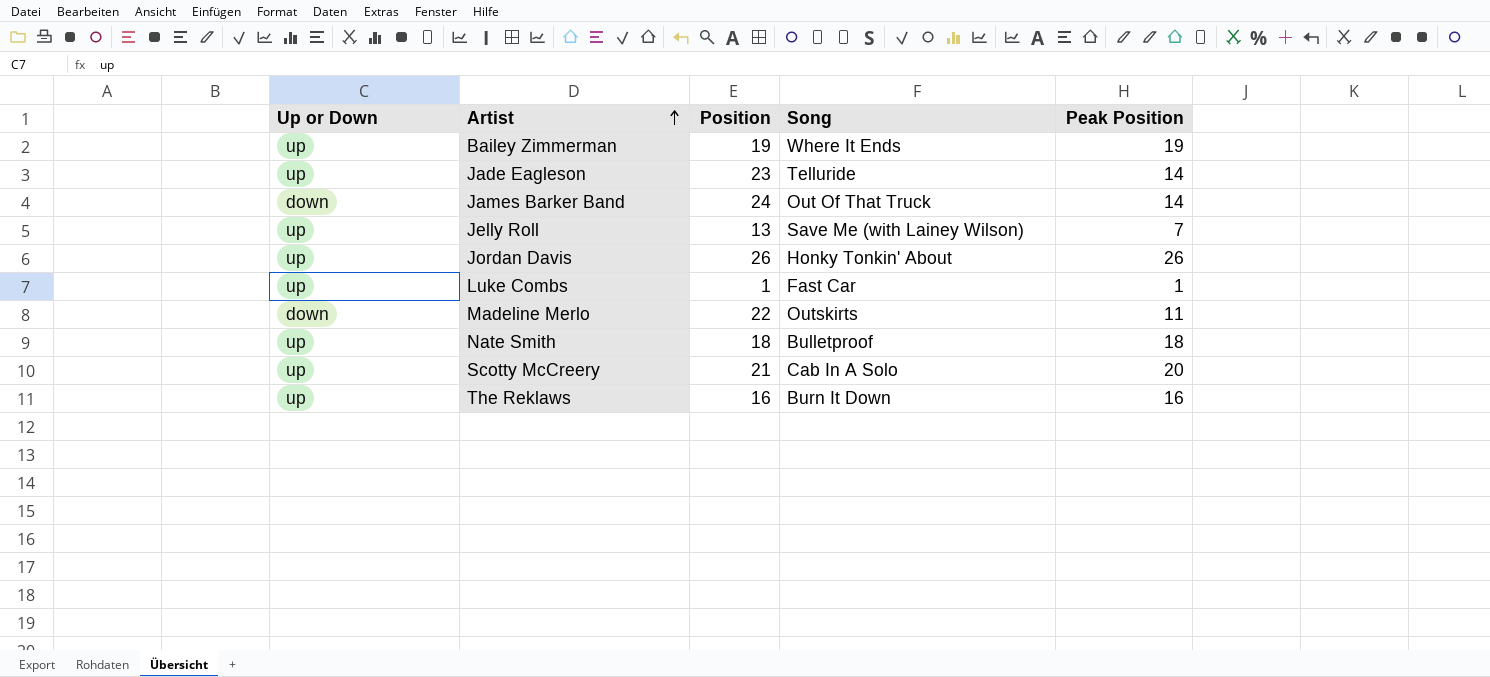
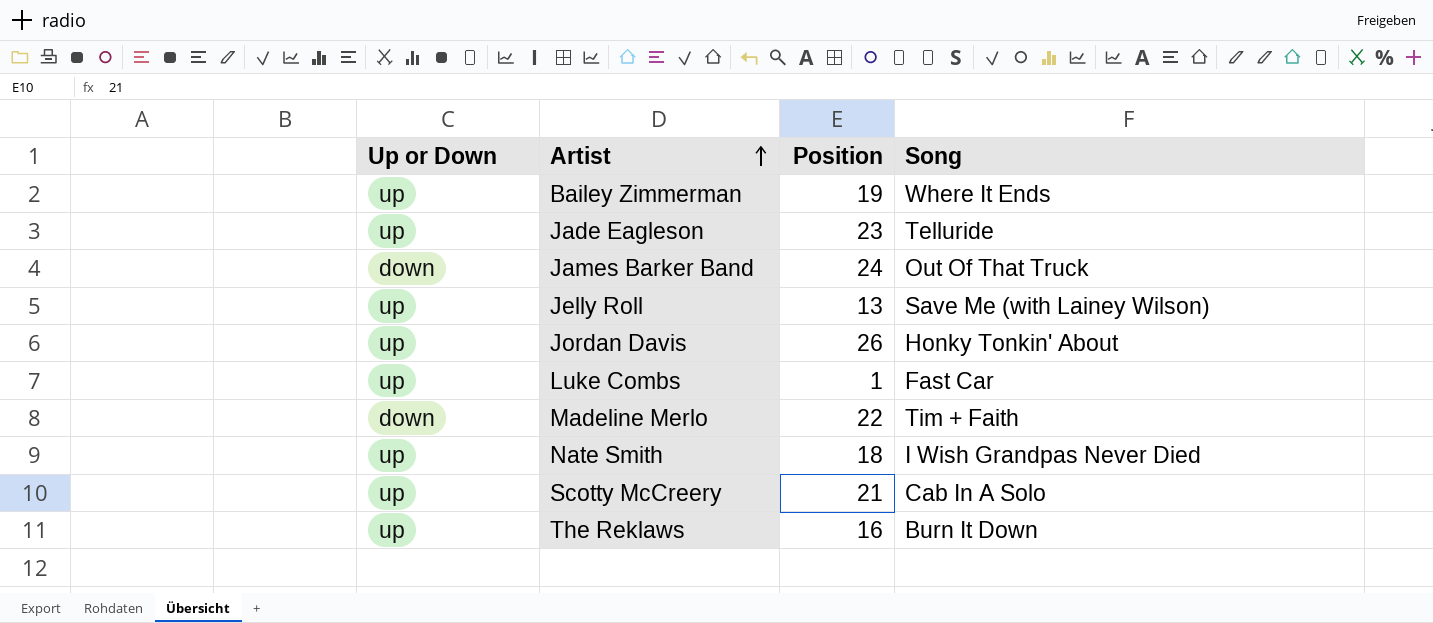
column Peak Position | position: 5 -> none
Madeline Merlo | Song: Outskirts -> Tim + Faith
Nate Smith | Song: Bulletproof -> I Wish Grandpas Never Died

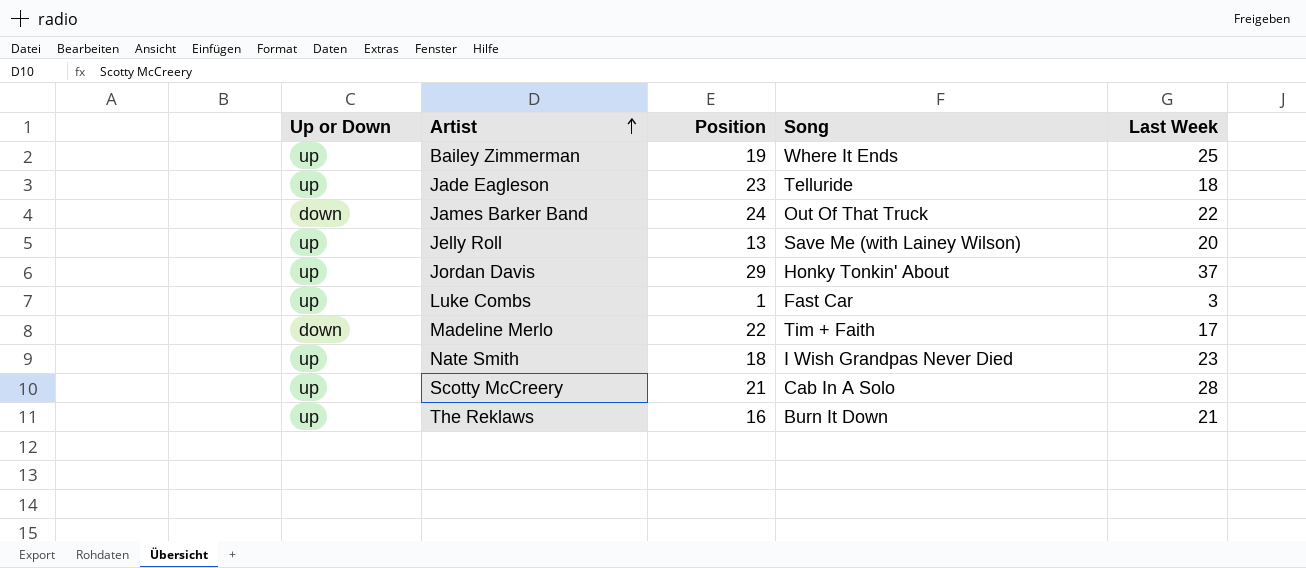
column Last Week | position: none -> 5
Jordan Davis | Position: 26 -> 29

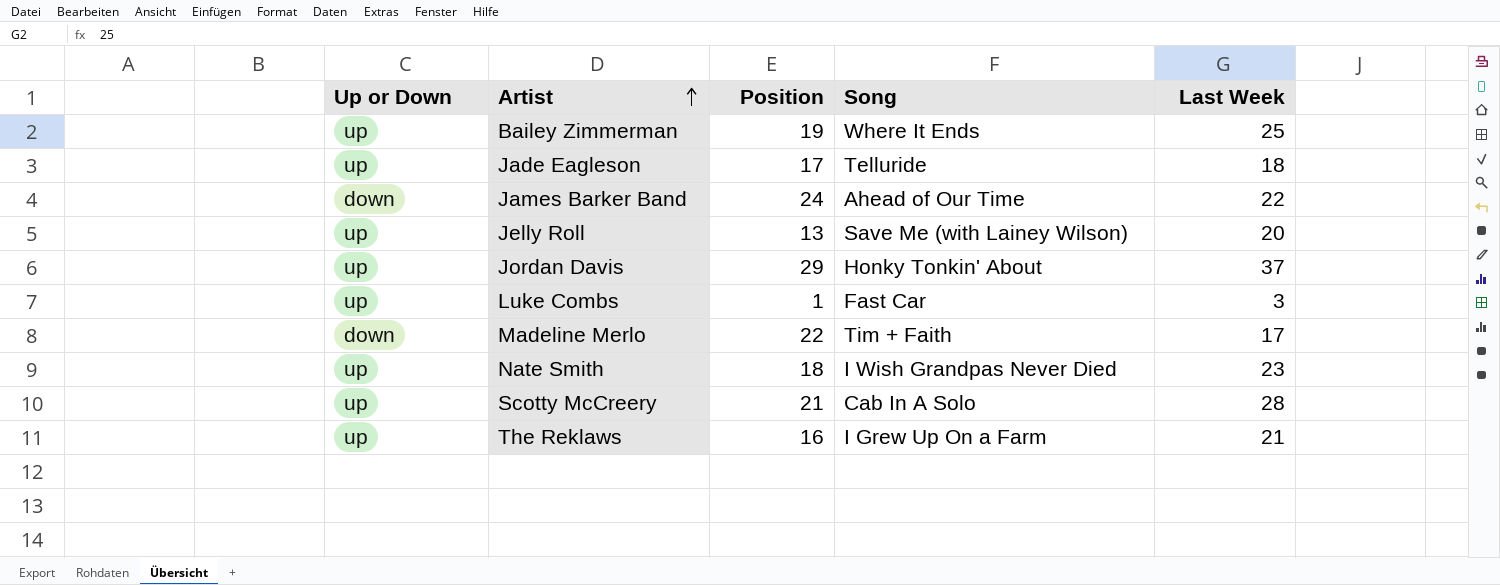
Jade Eagleson | Position: 23 -> 17
James Barker Band | Song: Out Of That Truck -> Ahead of Our Time
The Reklaws | Song: Burn It Down -> I Grew Up On a Farm

